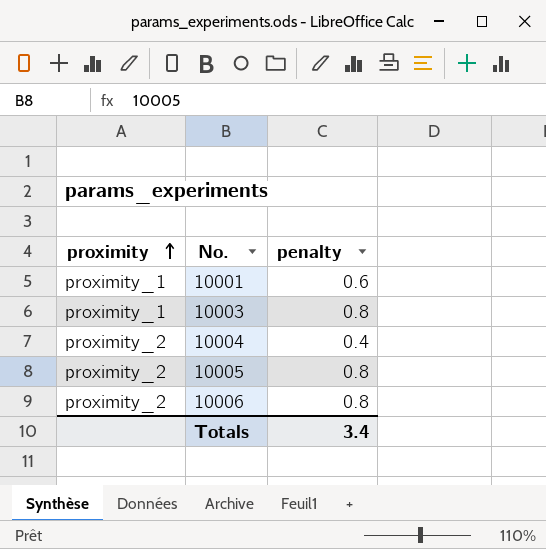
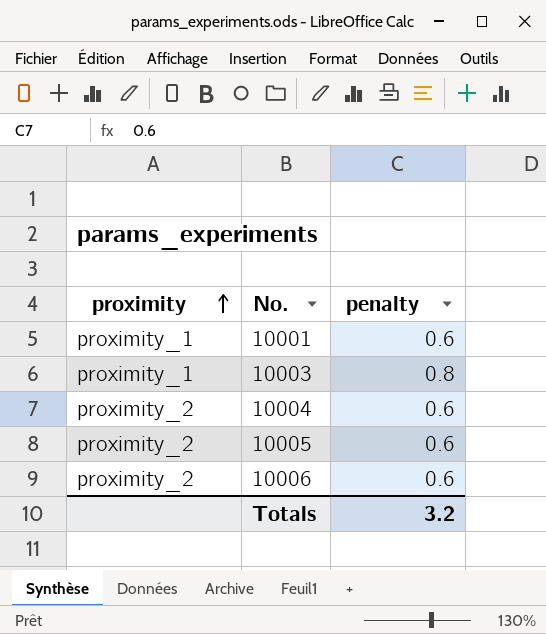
10004 | penalty: 0.4 -> 0.6
10005 | penalty: 0.8 -> 0.6
10006 | penalty: 0.8 -> 0.6
Totals | penalty: 3.4 -> 3.2

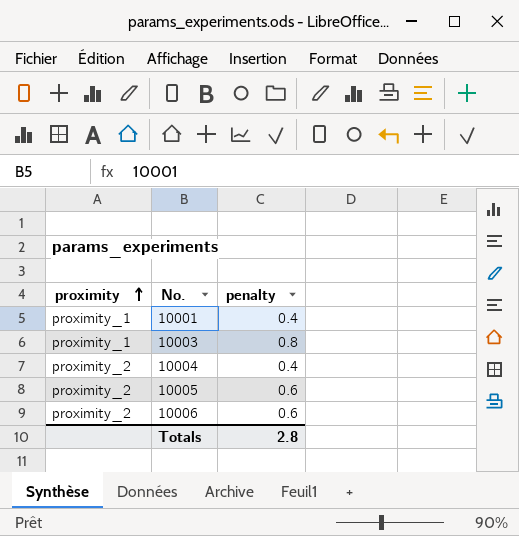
10001 | penalty: 0.6 -> 0.4
10004 | penalty: 0.6 -> 0.4
Totals | penalty: 3.2 -> 2.8

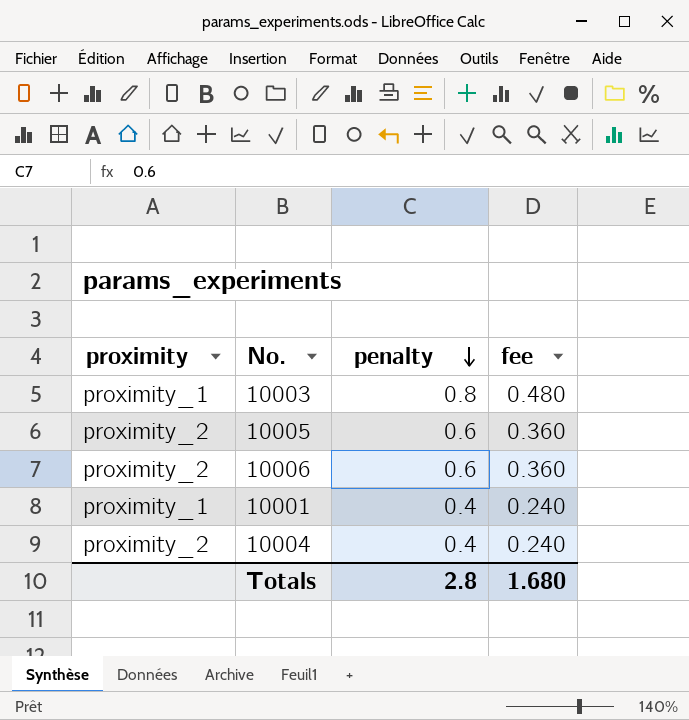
row order: proximity ascending -> penalty descending
column fee | formula: none -> [penalty] * 0.6

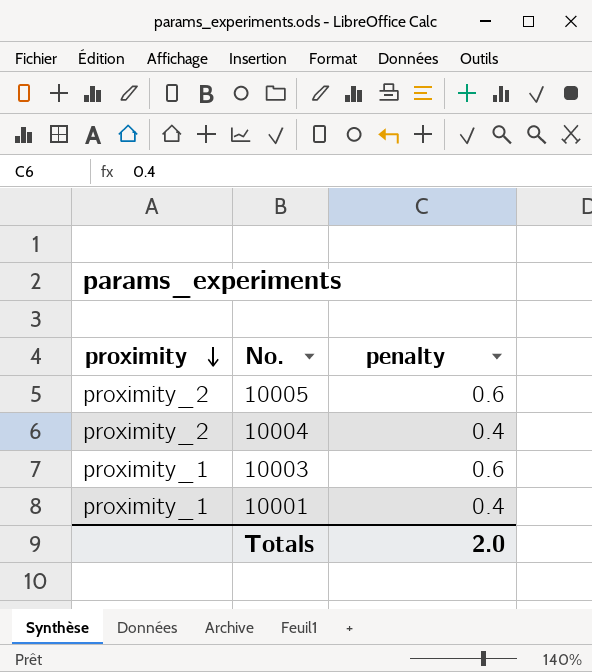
row order: penalty descending -> proximity descending
column fee | formula: [penalty] * 0.6 -> none
row 10006: proximity_2 | 0.6 | 0.360 -> none
10003 | penalty: 0.8 -> 0.6
Totals | penalty: 2.8 -> 2.0

